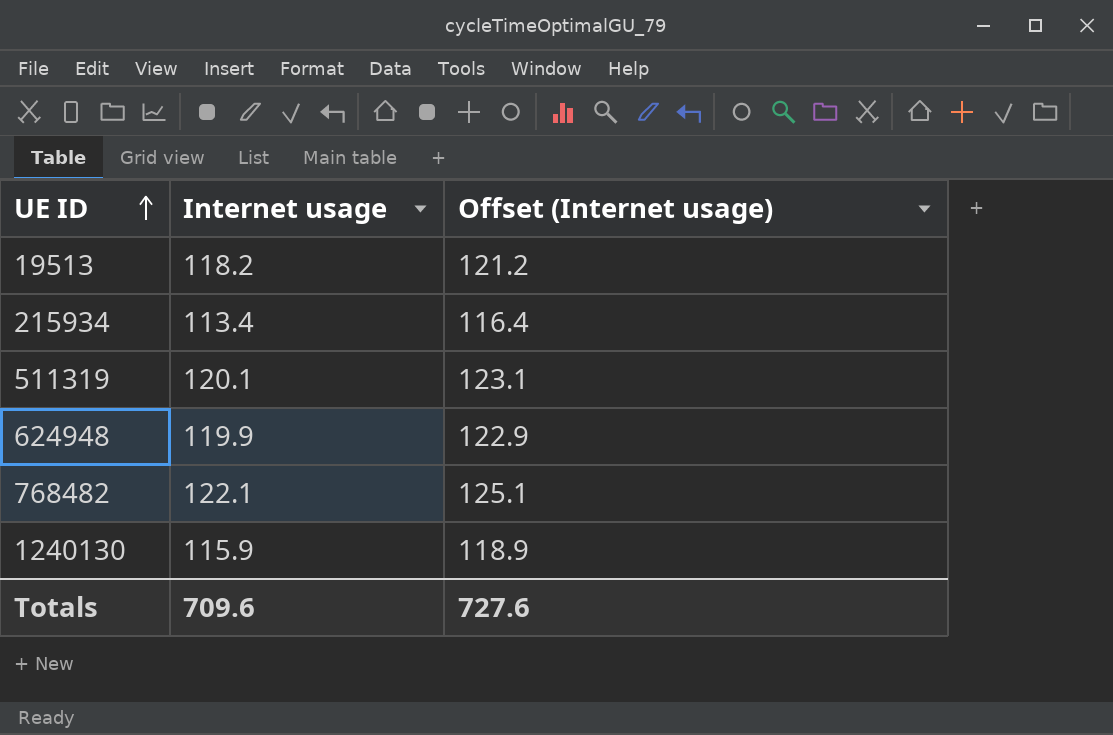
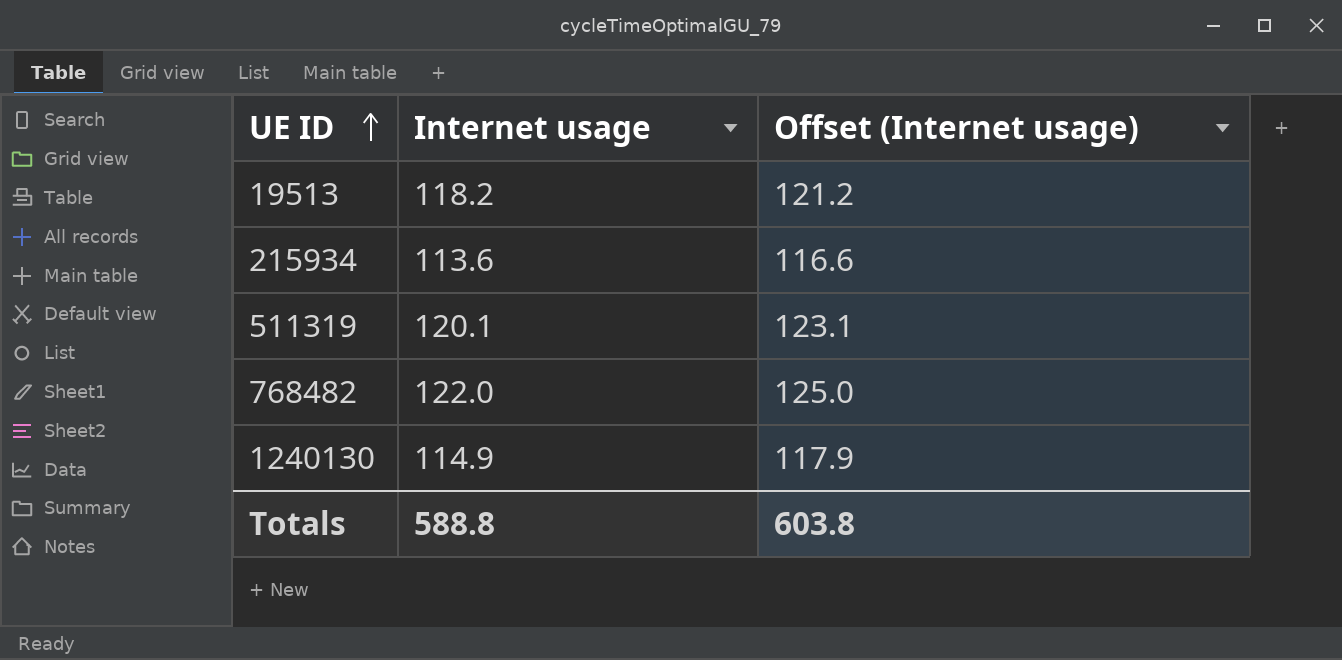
row 624948: 119.9 | 122.9 -> none
215934 | Internet usage: 113.4 -> 113.6
215934 | Offset (Internet usage): 116.4 -> 116.6
768482 | Internet usage: 122.1 -> 122.0
768482 | Offset (Internet usage): 125.1 -> 125.0
1240130 | Internet usage: 115.9 -> 114.9
1240130 | Offset (Internet usage): 118.9 -> 117.9
Totals | Internet usage: 709.6 -> 588.8
Totals | Offset (Internet usage): 727.6 -> 603.8

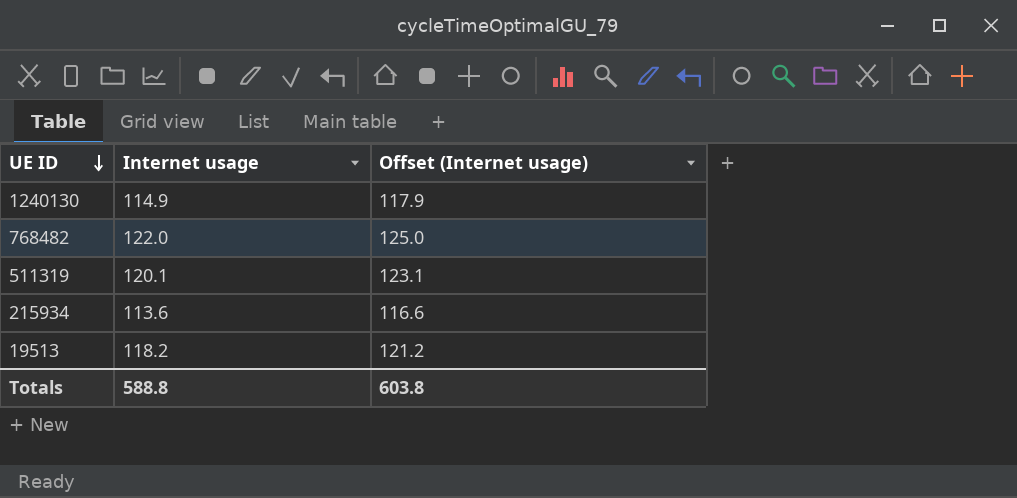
row order: UE ID ascending -> UE ID descending

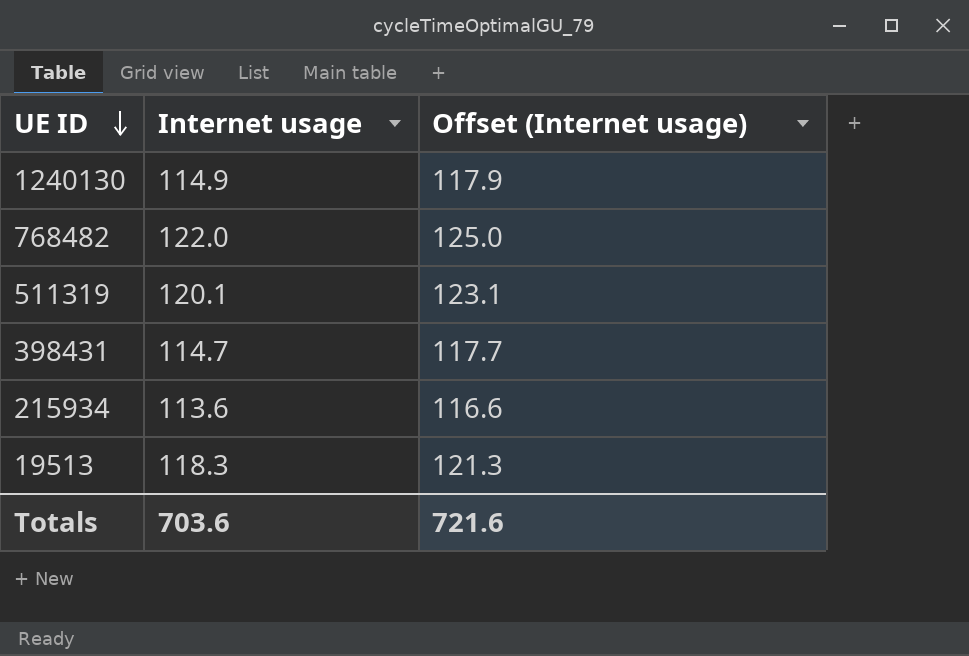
row 398431: none -> 114.7 | 117.7
19513 | Internet usage: 118.2 -> 118.3
19513 | Offset (Internet usage): 121.2 -> 121.3
Totals | Internet usage: 588.8 -> 703.6
Totals | Offset (Internet usage): 603.8 -> 721.6

